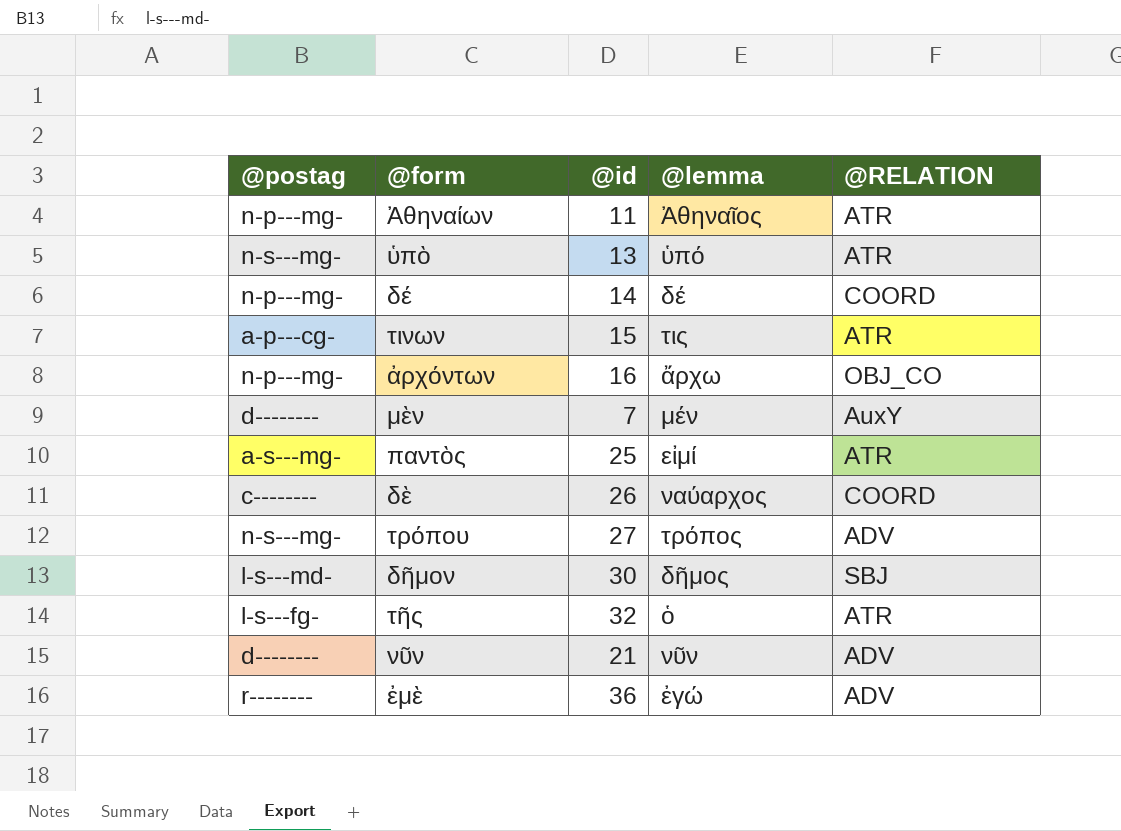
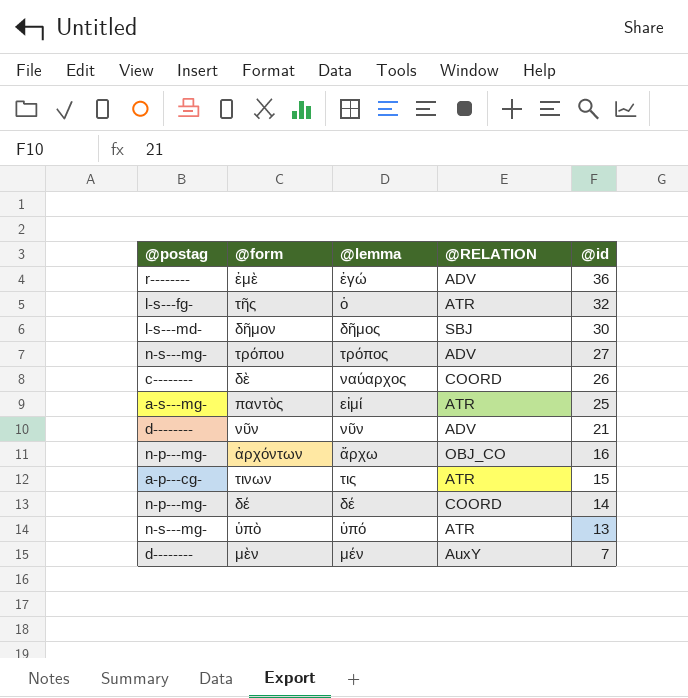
row order: none -> @id descending
column @id | position: 3 -> 5
row Ἀθηναίων: n-p---mg- | 11 | Ἀθηναῖος | ATR -> none

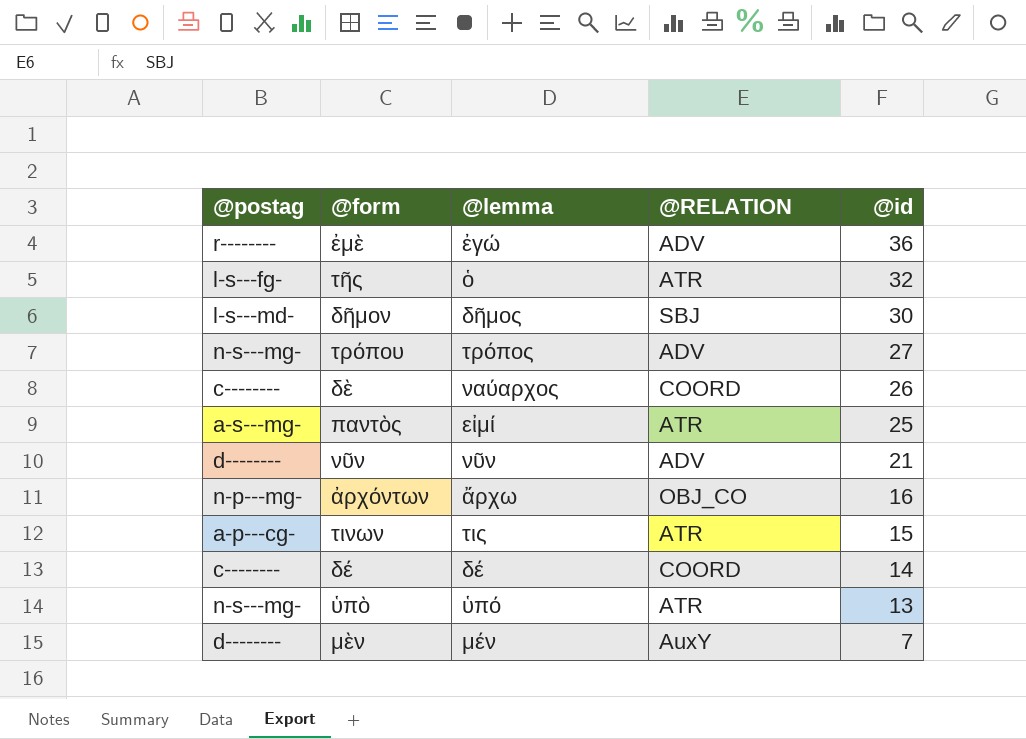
δέ | @postag: n-p---mg- -> c--------

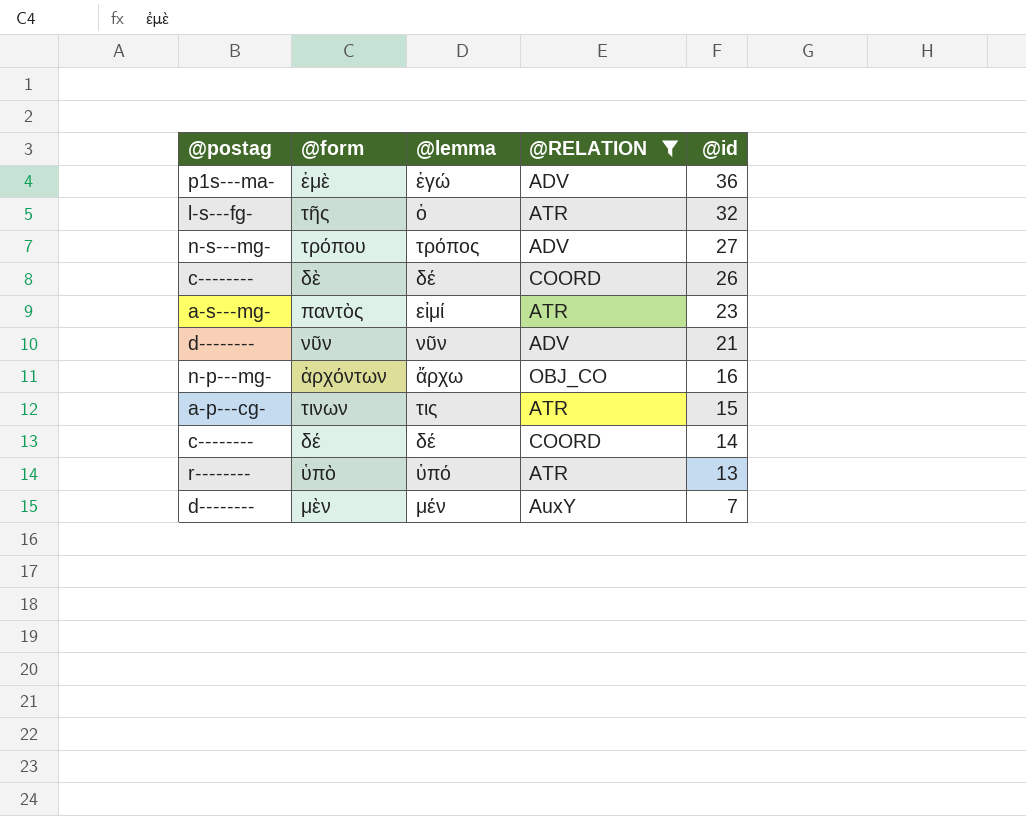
filter: none -> @RELATION != SBJ
ἐμὲ | @postag: r-------- -> p1s---ma-
δὲ | @lemma: ναύαρχος -> δέ
παντὸς | @id: 25 -> 23
ὑπὸ | @postag: n-s---mg- -> r--------

